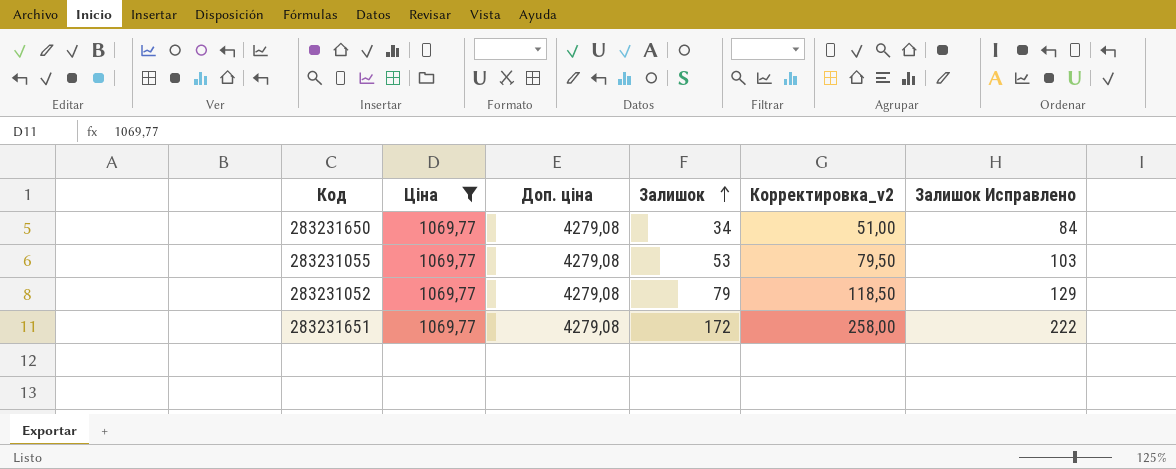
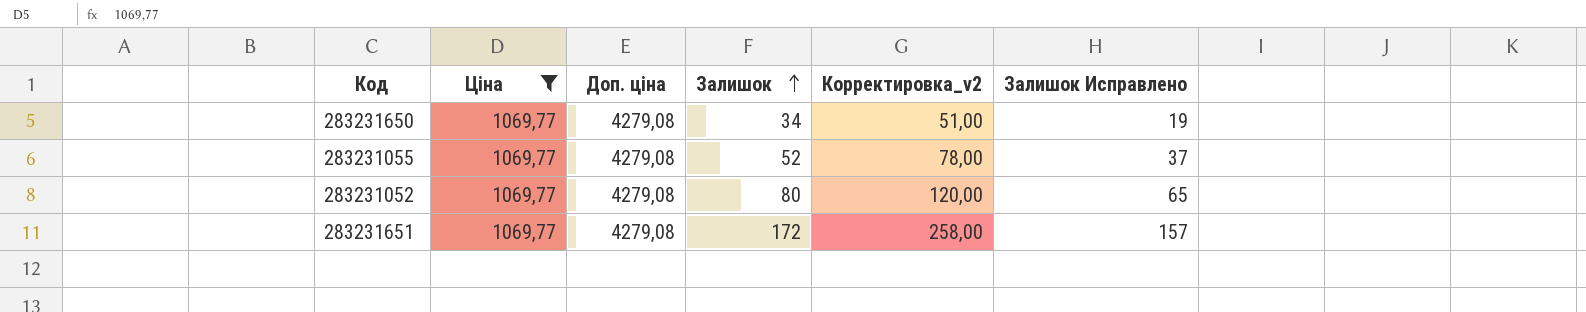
column Залишок Исправлено | formula: [Залишок] + 50 -> [Залишок] - 15
283231055 | Залишок: 53 -> 52
283231055 | Корректировка_v2: 79,50 -> 78,00
283231052 | Залишок: 79 -> 80
283231052 | Корректировка_v2: 118,50 -> 120,00

